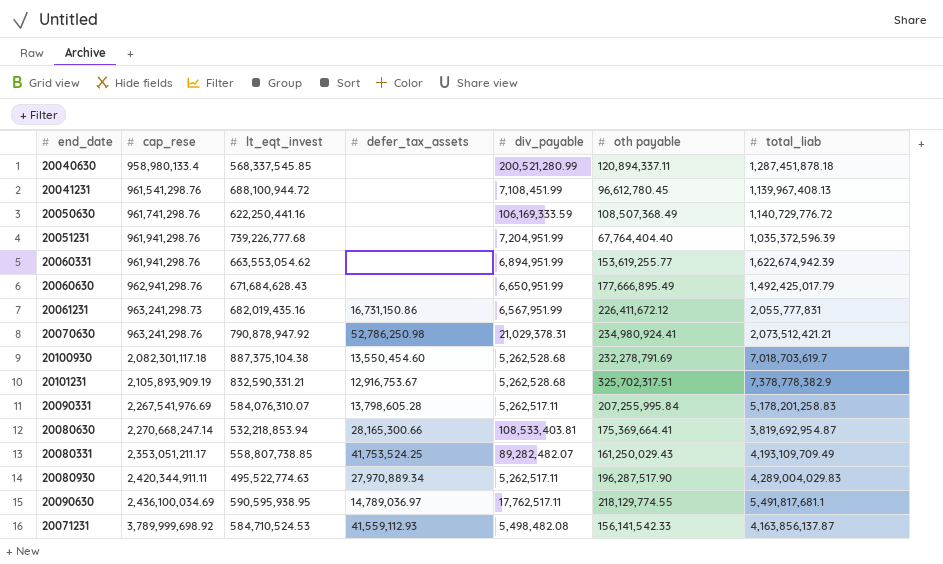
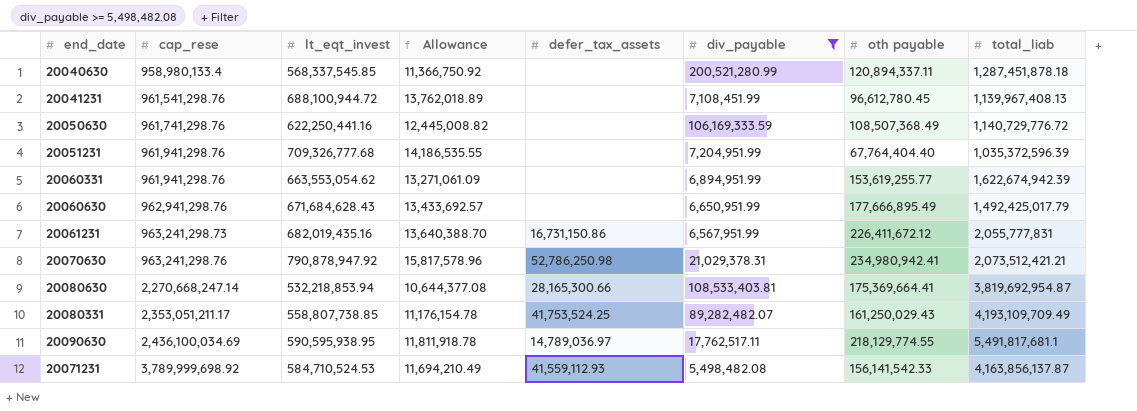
filter: none -> div_payable >= 5,498,482.08
column Allowance | formula: none -> [lt_eqt_invest] * 0.02
20051231 | lt_eqt_invest: 739,226,777.68 -> 709,326,777.68
20070630 | oth payable: 234,980,924.41 -> 234,980,942.41

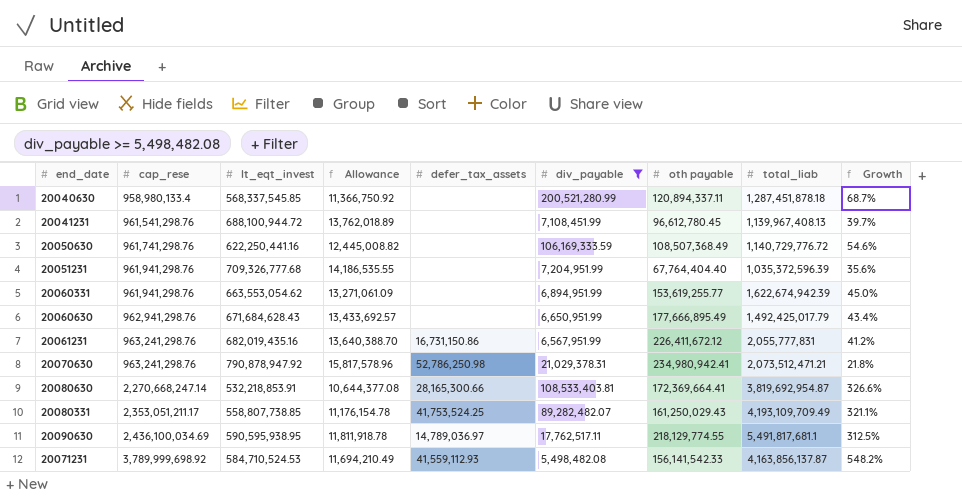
column Growth | formula: none -> ([cap_rese] - [lt_eqt_invest]) / [lt_eqt_invest]
20061231 | cap_rese: 963,241,298.73 -> 963,241,298.76
20070630 | total_liab: 2,073,512,421.21 -> 2,073,512,471.21
20080630 | lt_eqt_invest: 532,218,853.94 -> 532,218,853.91
20080630 | oth payable: 175,369,664.41 -> 172,369,664.41

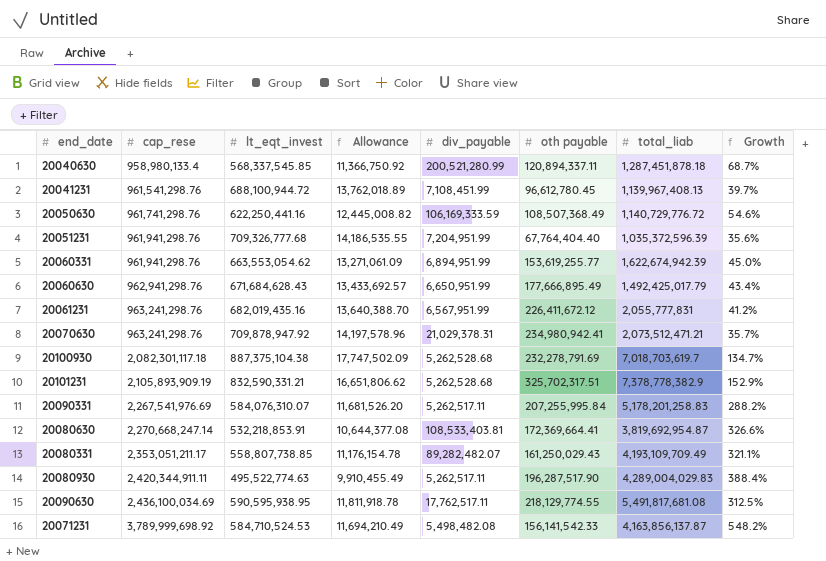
filter: div_payable >= 5,498,482.08 -> none
column defer_tax_assets | position: 5 -> none
20070630 | lt_eqt_invest: 790,878,947.92 -> 709,878,947.92
20070630 | Allowance: 15,817,578.96 -> 14,197,578.96
20070630 | Growth: 21.8% -> 35.7%
20090630 | total_liab: 5,491,817,681.1 -> 5,491,817,681.08

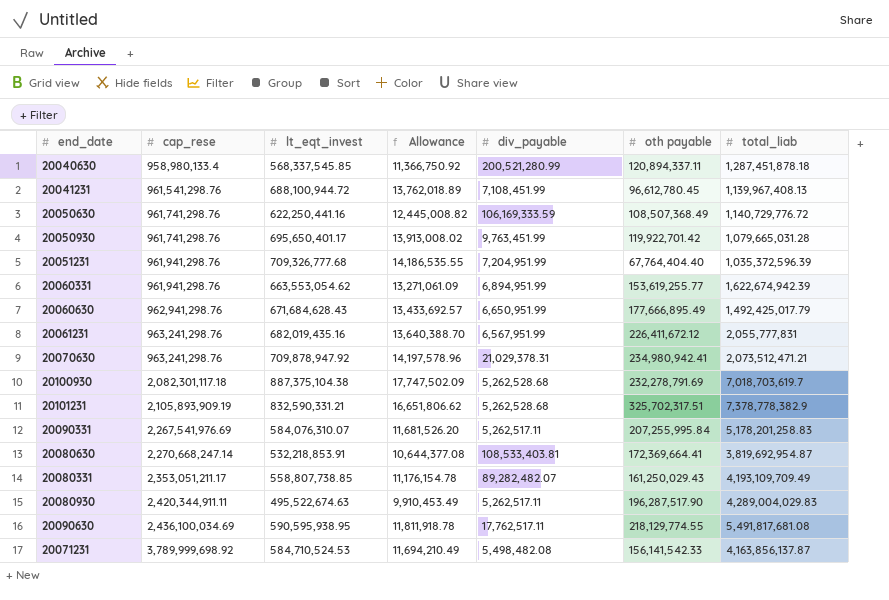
column Growth | formula: ([cap_rese] - [lt_eqt_invest]) / [lt_eqt_invest] -> none
row 20050930: none -> 961,741,298.76 | 695,650,401.17 | 13,913,008.02 | 9,763,451.99 | 119,922,701.42 | 1,079,665,031.28
20080930 | lt_eqt_invest: 495,522,774.63 -> 495,522,674.63
20080930 | Allowance: 9,910,455.49 -> 9,910,453.49

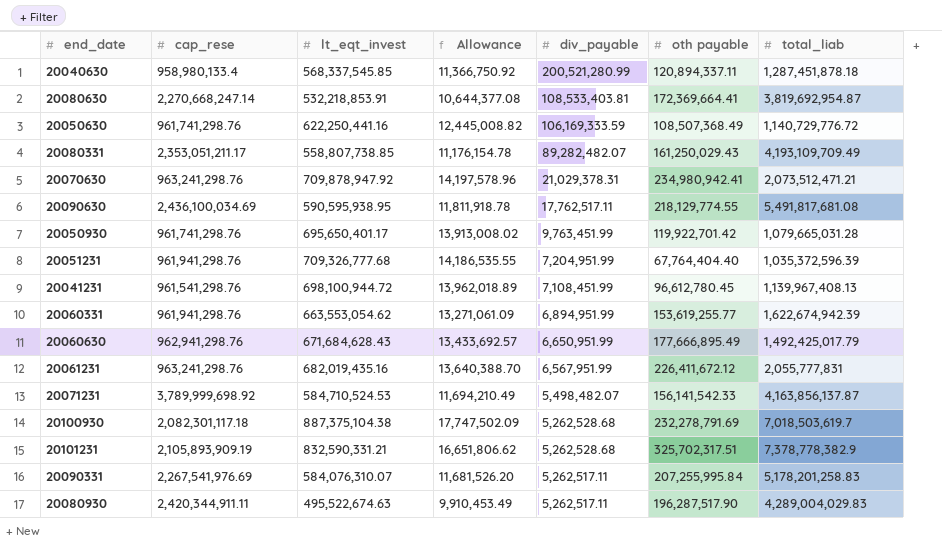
row order: cap_rese ascending -> div_payable descending
20041231 | lt_eqt_invest: 688,100,944.72 -> 698,100,944.72
20041231 | Allowance: 13,762,018.89 -> 13,962,018.89
20071231 | div_payable: 5,498,482.08 -> 5,498,482.07
20100930 | total_liab: 7,018,703,619.7 -> 7,018,503,619.7

